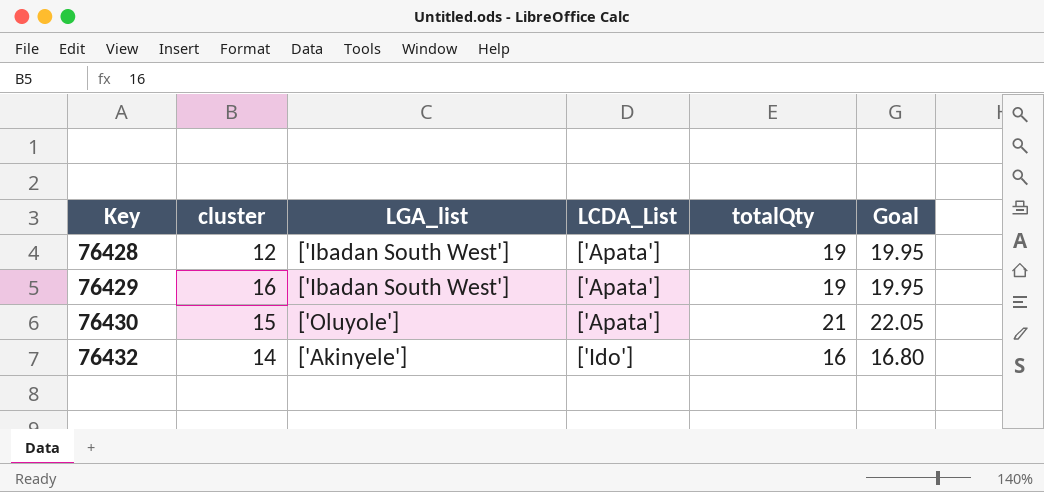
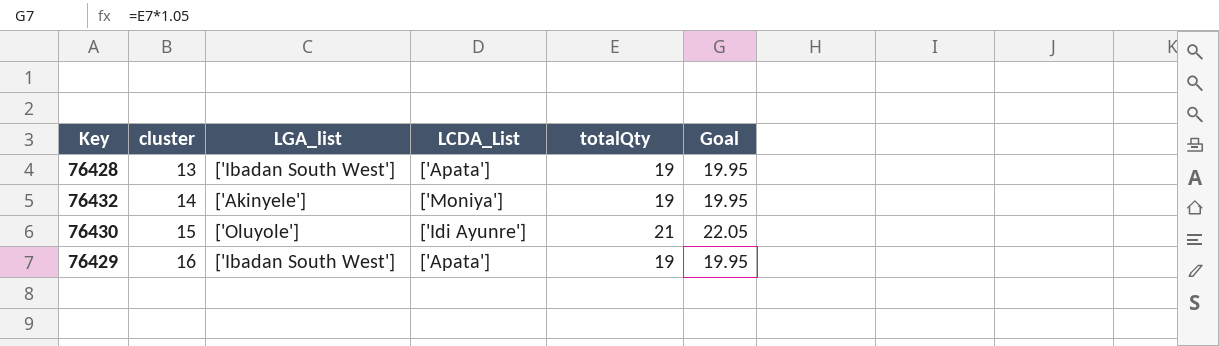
row order: Key ascending -> cluster ascending
76428 | cluster: 12 -> 13
76432 | LCDA_List: ['Ido'] -> ['Moniya']
76432 | totalQty: 16 -> 19
76432 | Goal: 16.80 -> 19.95
76430 | LCDA_List: ['Apata'] -> ['Idi Ayunre']

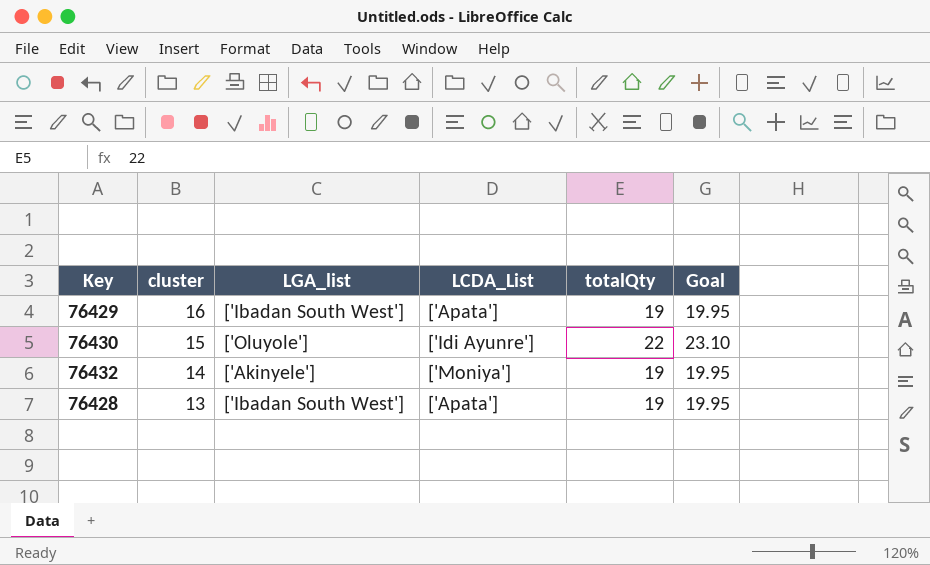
row order: cluster ascending -> cluster descending
76430 | totalQty: 21 -> 22
76430 | Goal: 22.05 -> 23.10

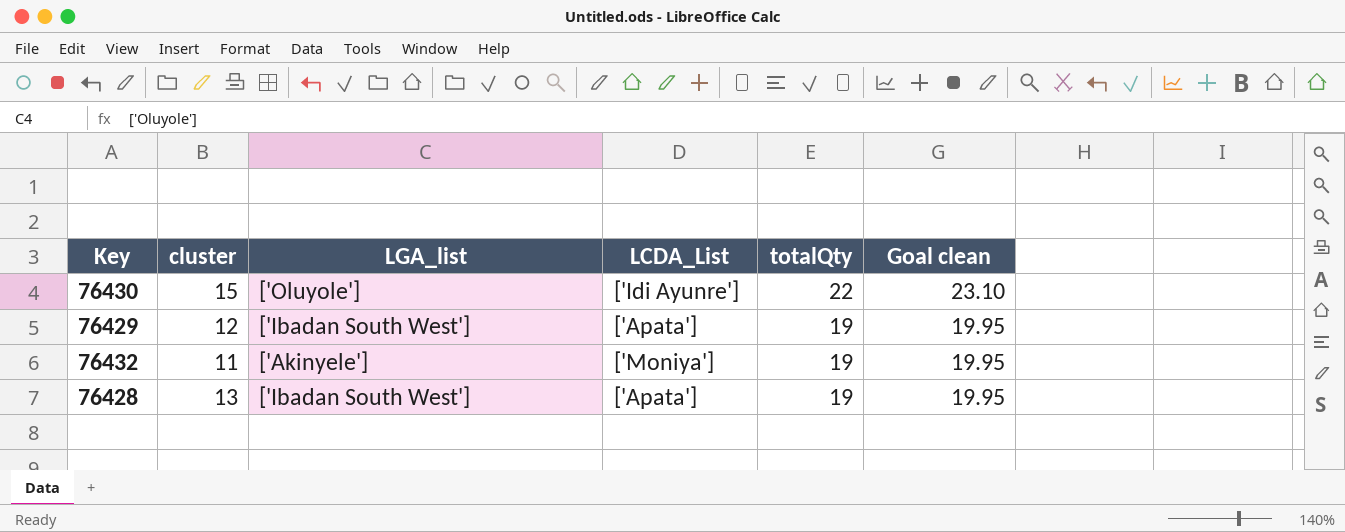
row order: cluster descending -> totalQty descending
column name: Goal -> Goal clean
76429 | cluster: 16 -> 12
76432 | cluster: 14 -> 11

